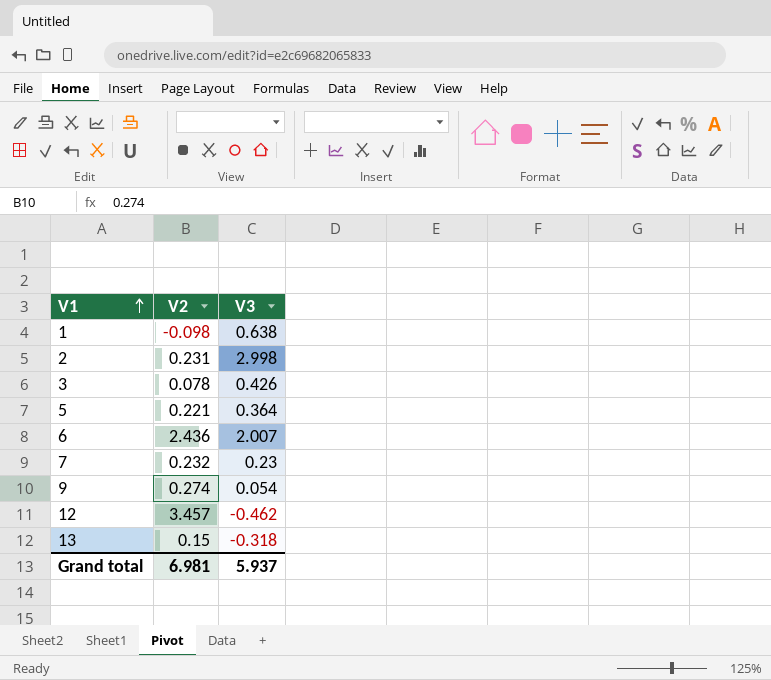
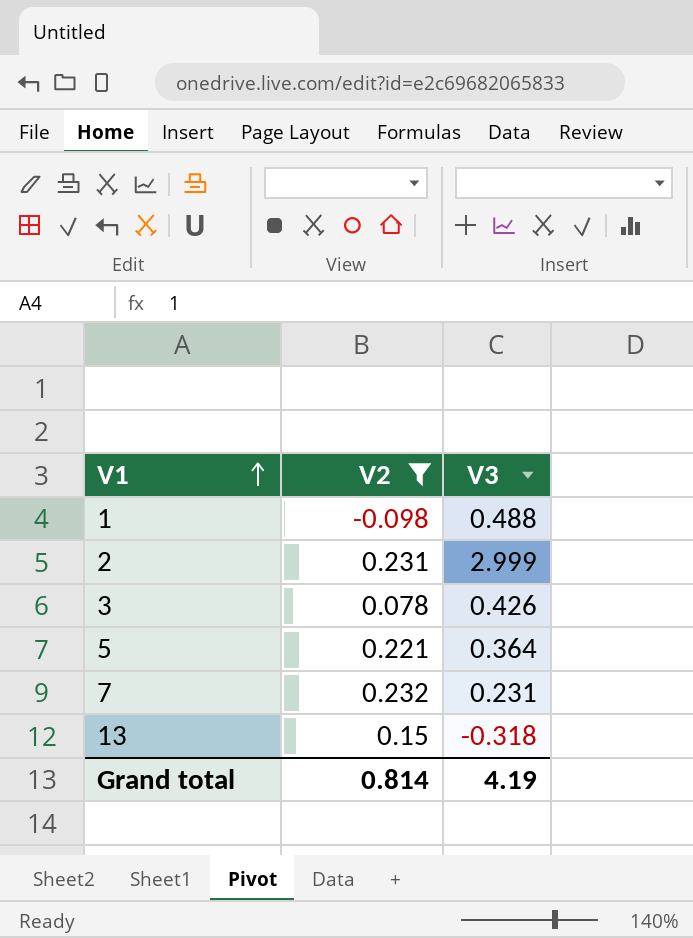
filter: none -> V2 <= 0.232
1 | V3: 0.638 -> 0.488
2 | V3: 2.998 -> 2.999
7 | V3: 0.23 -> 0.231
Grand total | V2: 6.981 -> 0.814
Grand total | V3: 5.937 -> 4.19

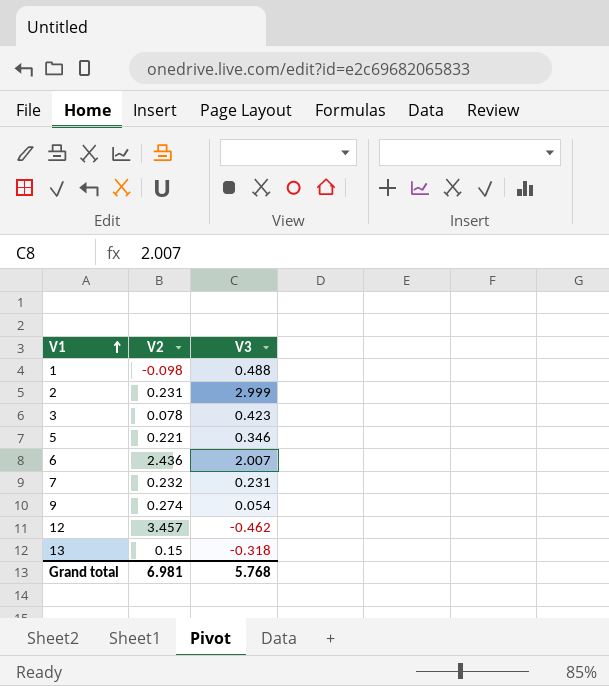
filter: V2 <= 0.232 -> none
3 | V3: 0.426 -> 0.423
5 | V3: 0.364 -> 0.346
Grand total | V2: 0.814 -> 6.981
Grand total | V3: 4.19 -> 5.768

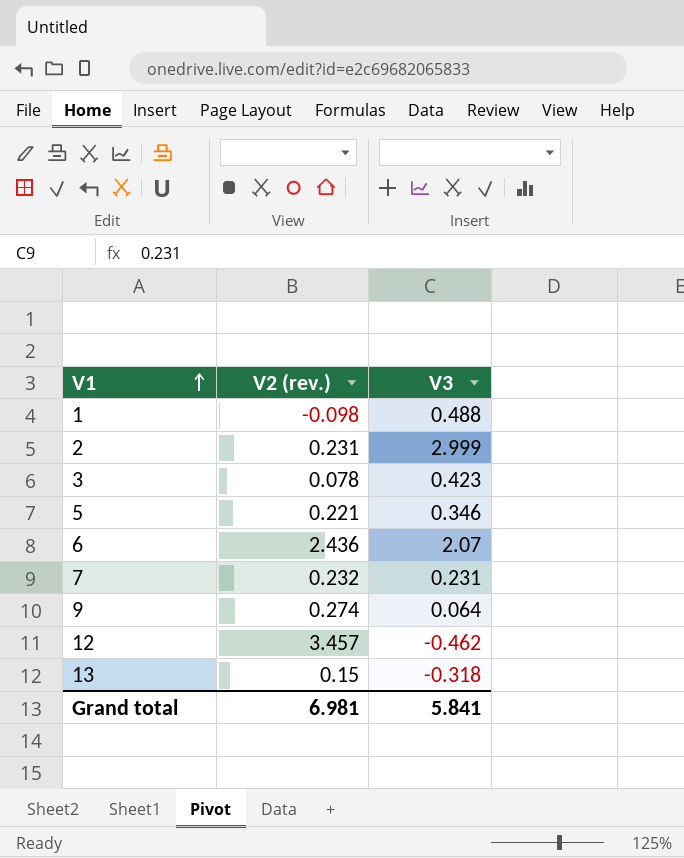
column name: V2 -> V2 (rev.)
6 | V3: 2.007 -> 2.07
9 | V3: 0.054 -> 0.064
Grand total | V3: 5.768 -> 5.841

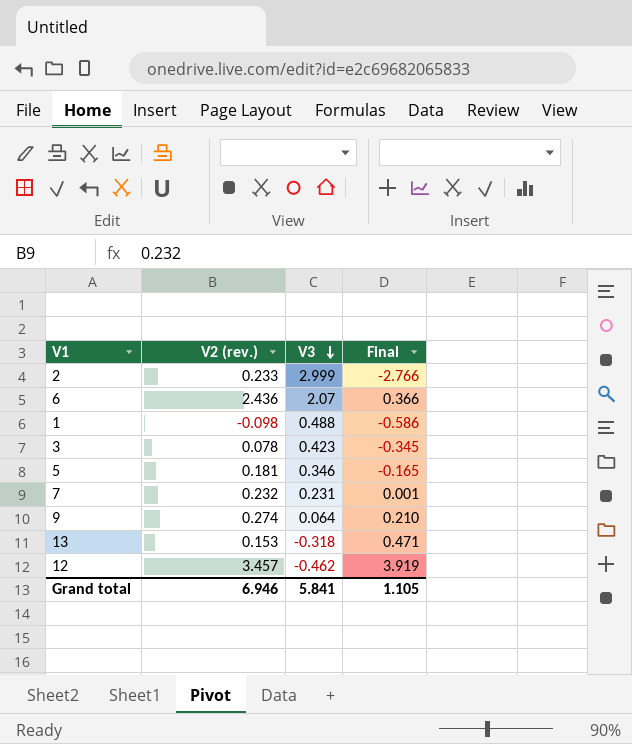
row order: V1 ascending -> V3 descending
column Final | formula: none -> [V2 (rev.)] - [V3]
2 | V2 (rev.): 0.231 -> 0.233
5 | V2 (rev.): 0.221 -> 0.181
13 | V2 (rev.): 0.15 -> 0.153
Grand total | V2 (rev.): 6.981 -> 6.946

